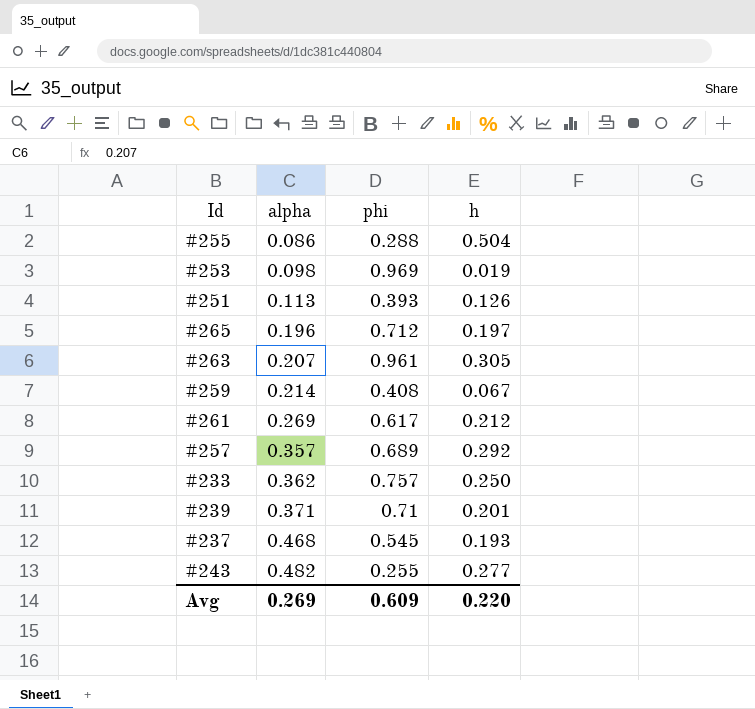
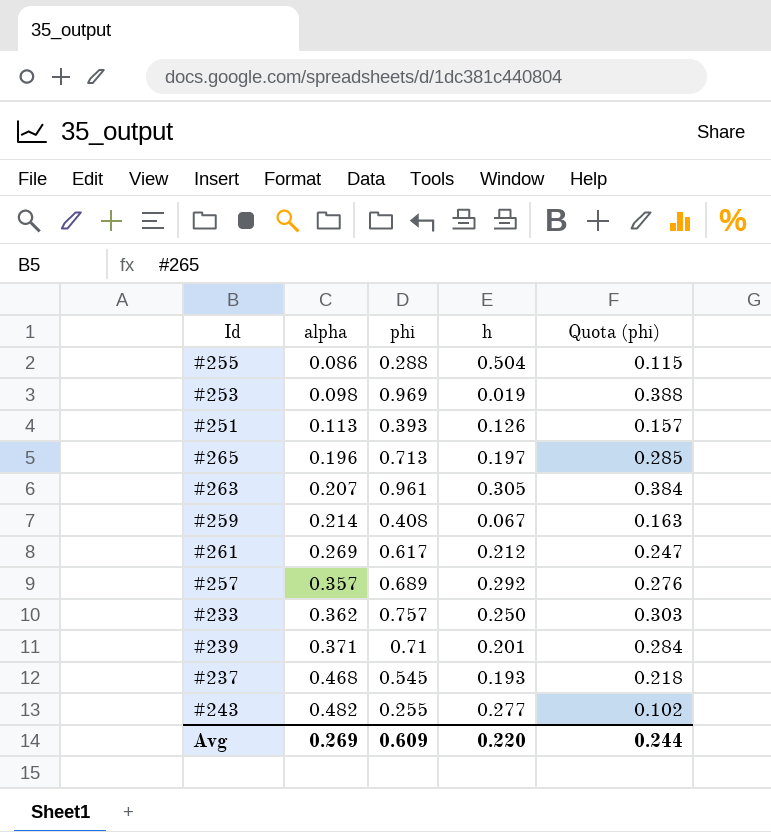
column Quota (phi) | formula: none -> [phi] * 0.4
#265 | phi: 0.712 -> 0.713

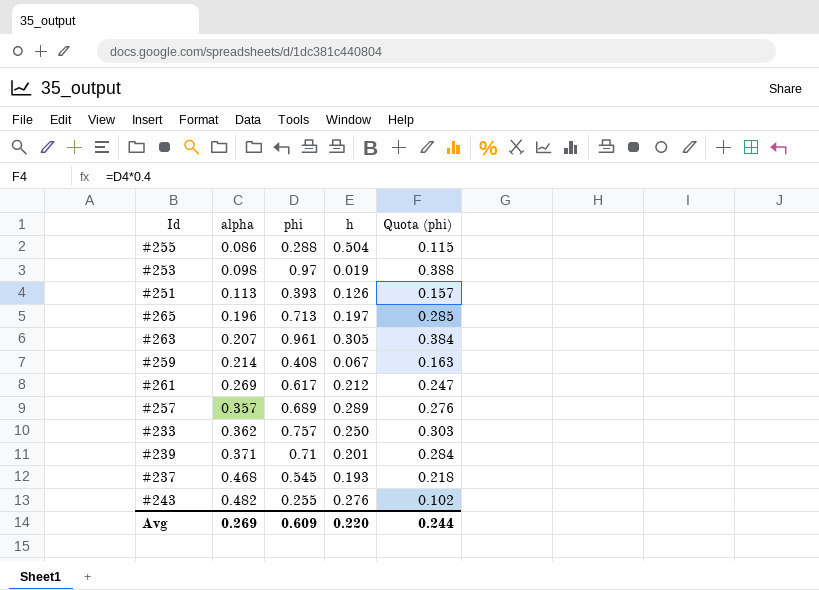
#253 | phi: 0.969 -> 0.97
#257 | h: 0.292 -> 0.289
#243 | h: 0.277 -> 0.276

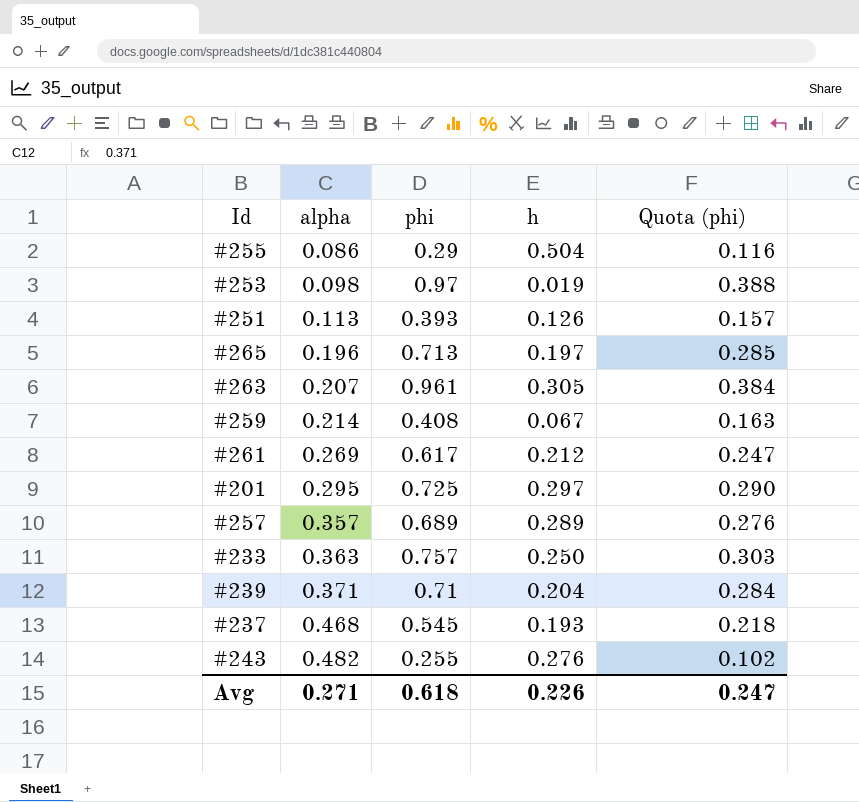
#255 | phi: 0.288 -> 0.29
#255 | Quota (phi): 0.115 -> 0.116
row #201: none -> 0.295 | 0.725 | 0.297 | 0.290
#233 | alpha: 0.362 -> 0.363
#239 | h: 0.201 -> 0.204
Avg | alpha: 0.269 -> 0.271
Avg | phi: 0.609 -> 0.618
Avg | h: 0.220 -> 0.226
Avg | Quota (phi): 0.244 -> 0.247

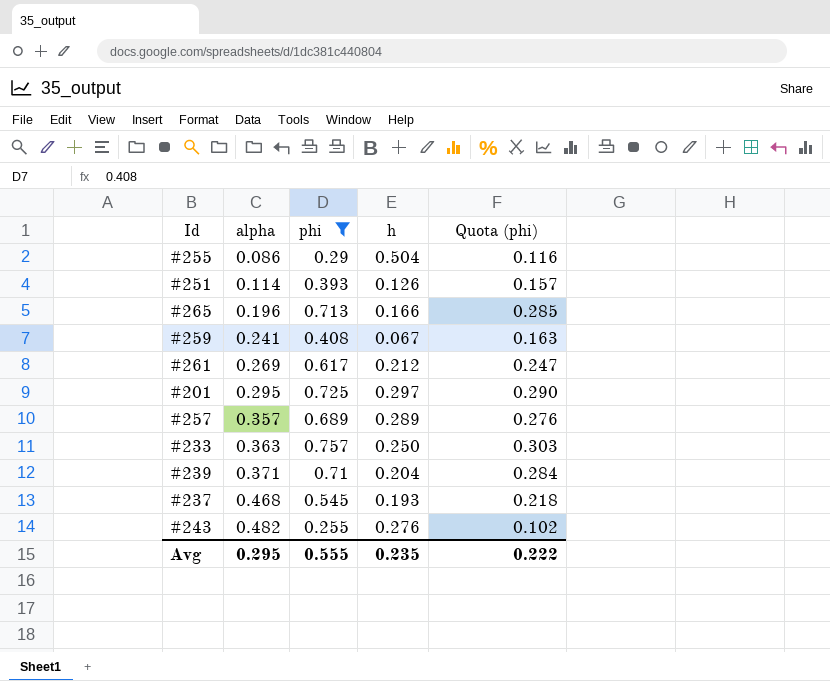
filter: none -> phi <= 0.757
#251 | alpha: 0.113 -> 0.114
#265 | h: 0.197 -> 0.166
#259 | alpha: 0.214 -> 0.241
Avg | alpha: 0.271 -> 0.295
Avg | phi: 0.618 -> 0.555
Avg | h: 0.226 -> 0.235
Avg | Quota (phi): 0.247 -> 0.222

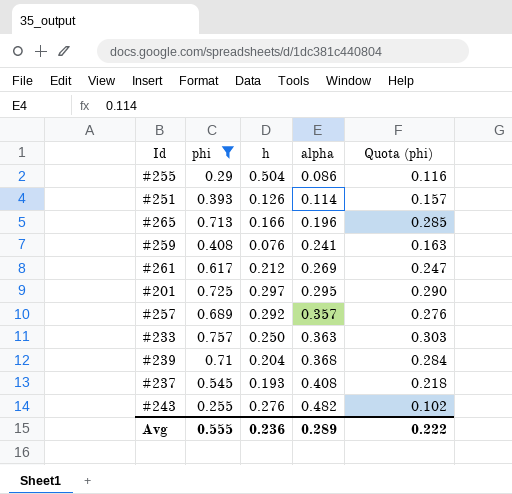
column alpha | position: 2 -> 4
#259 | h: 0.067 -> 0.076
#257 | h: 0.289 -> 0.292
#239 | alpha: 0.371 -> 0.368
#237 | alpha: 0.468 -> 0.408
Avg | h: 0.235 -> 0.236
Avg | alpha: 0.295 -> 0.289

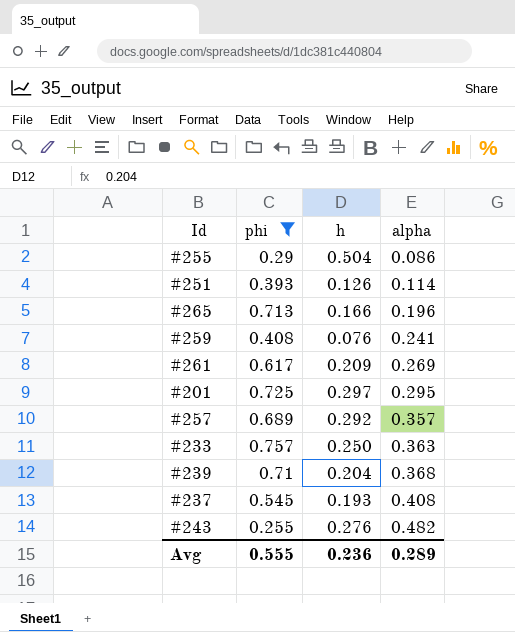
column Quota (phi) | formula: [phi] * 0.4 -> none
#261 | h: 0.212 -> 0.209

